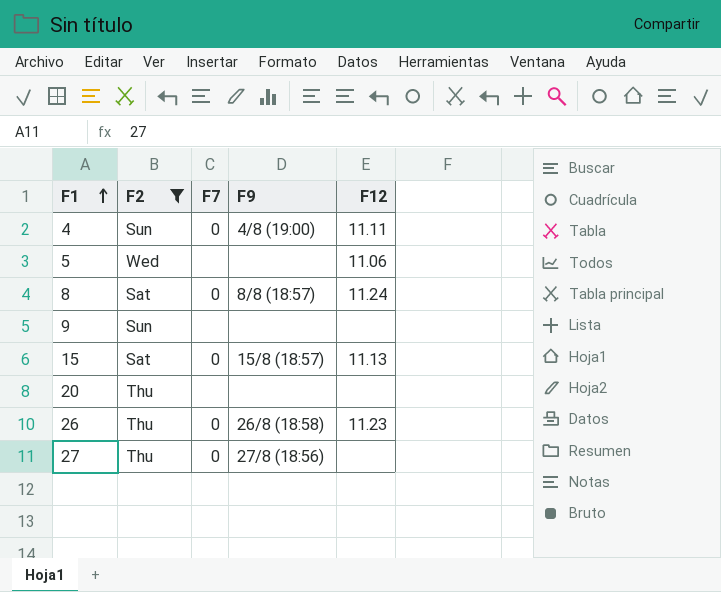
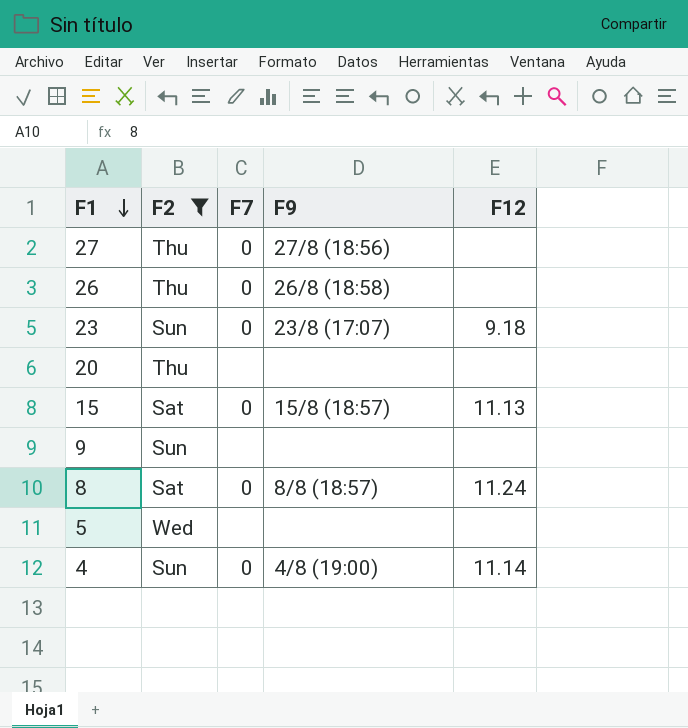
row order: F1 ascending -> F1 descending
26 | F12: 11.23 -> none
row 23: none -> Sun | 0 | 23/8 (17:07) | 9.18
5 | F12: 11.06 -> none
4 | F12: 11.11 -> 11.14

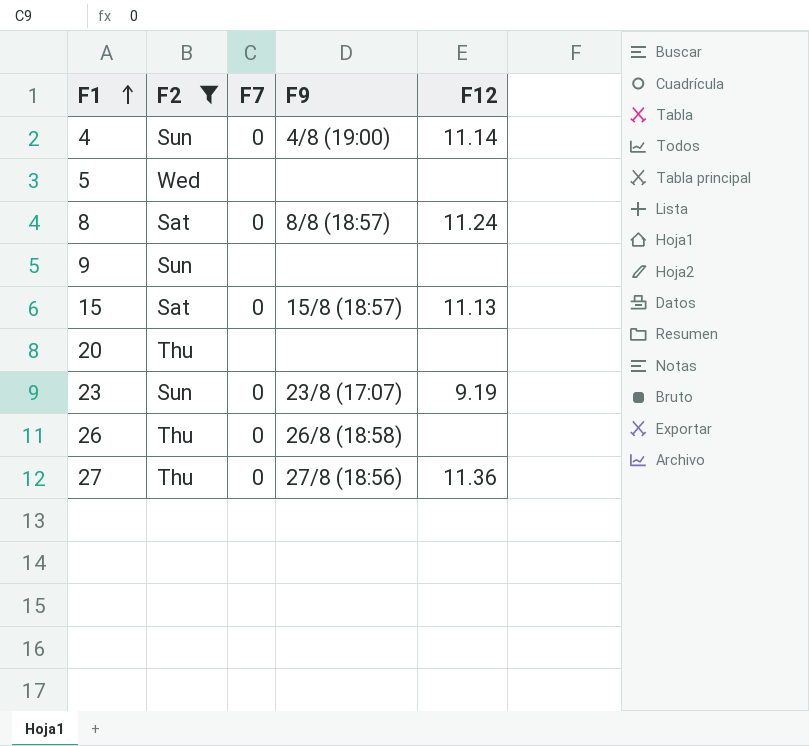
row order: F1 descending -> F1 ascending
23 | F12: 9.18 -> 9.19
27 | F12: none -> 11.36

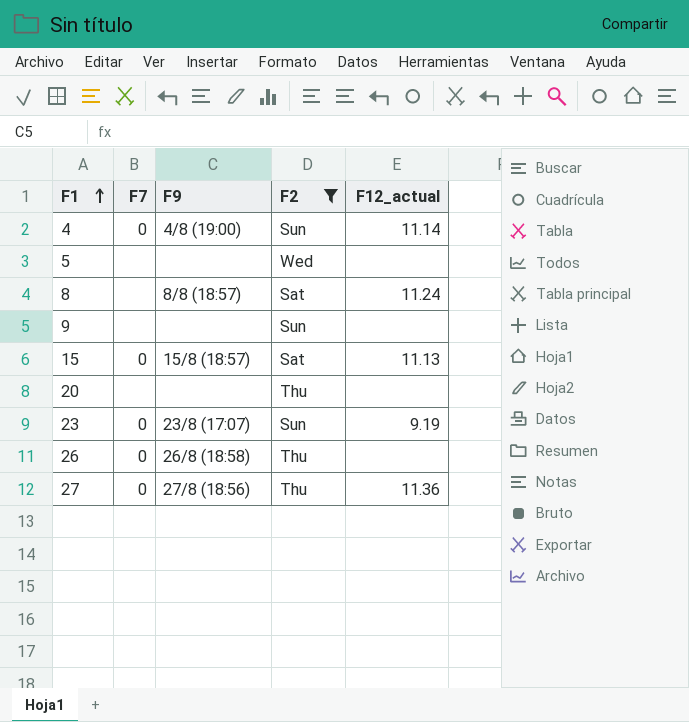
column F2 | position: 2 -> 4
column name: F12 -> F12_actual
8 | F7: 0 -> none

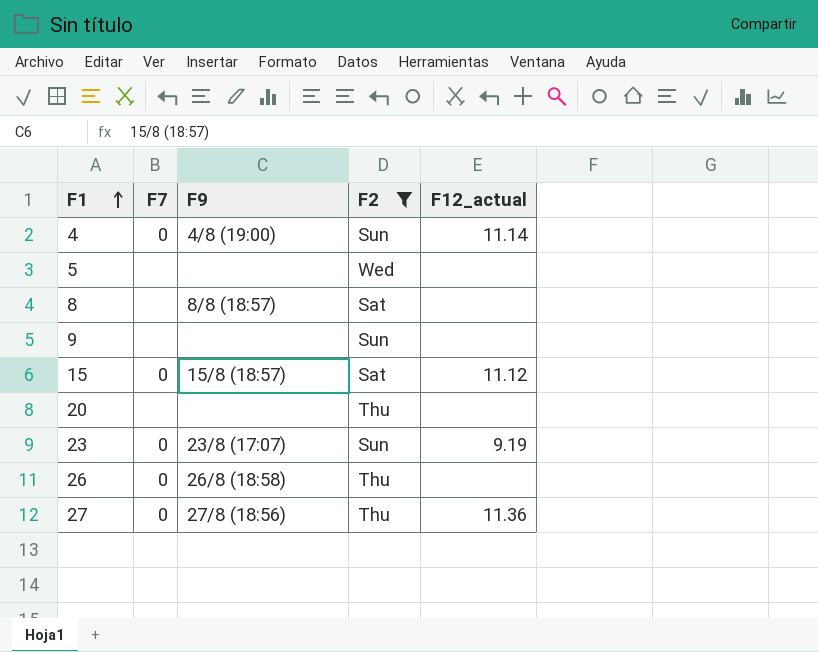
8 | F12_actual: 11.24 -> none
15 | F12_actual: 11.13 -> 11.12

